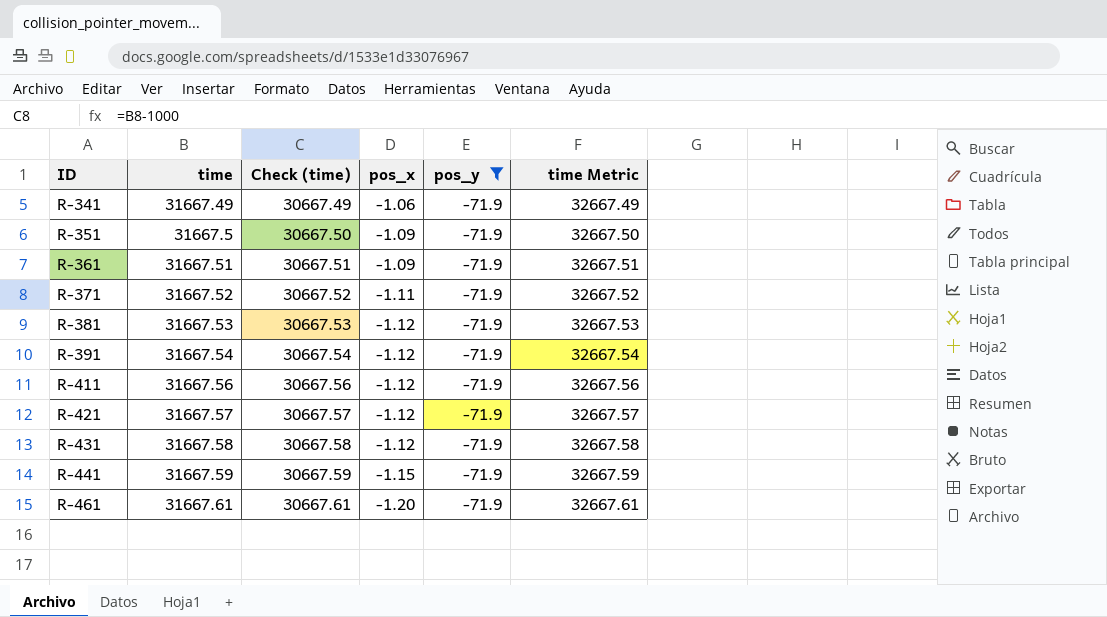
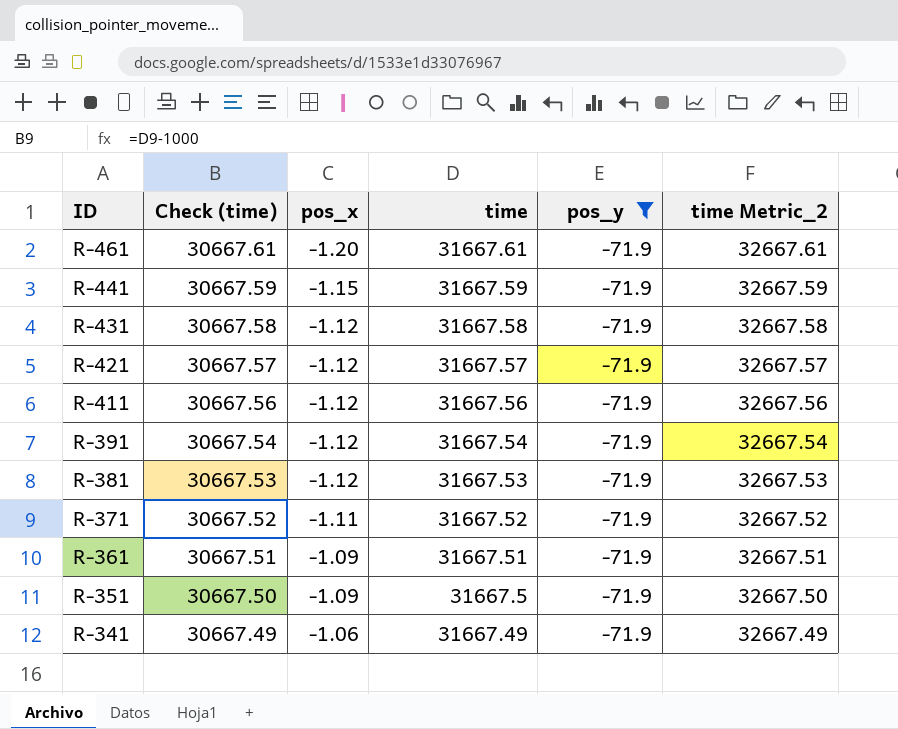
row order: ID ascending -> ID descending
column time | position: 2 -> 4
column name: time Metric -> time Metric_2

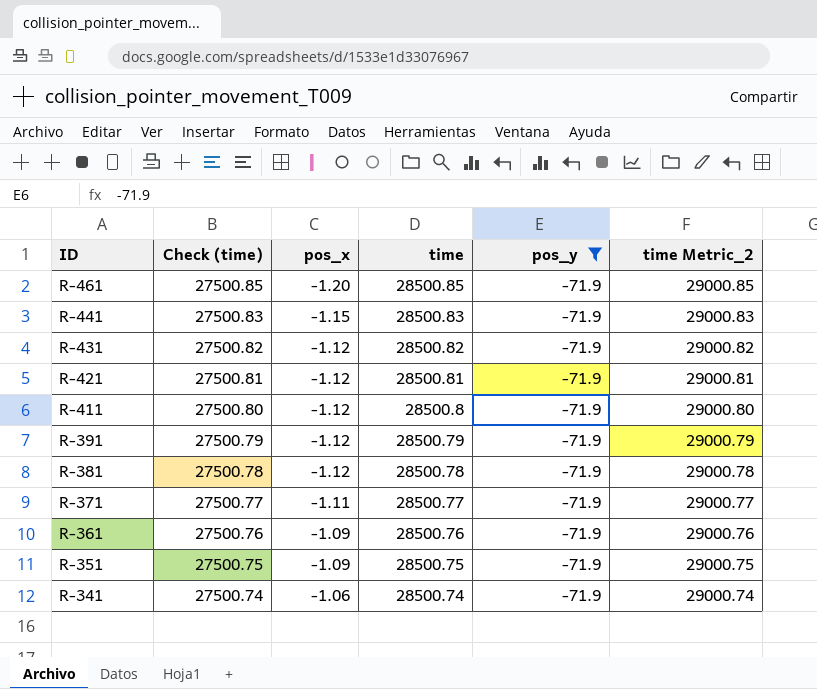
column time Metric_2 | formula: [time] + 1000 -> [time] + 500
R-461 | Check (time): 30667.61 -> 27500.85
R-461 | time: 31667.61 -> 28500.85
R-441 | Check (time): 30667.59 -> 27500.83
R-441 | time: 31667.59 -> 28500.83
R-431 | Check (time): 30667.58 -> 27500.82
R-431 | time: 31667.58 -> 28500.82
R-421 | Check (time): 30667.57 -> 27500.81
R-421 | time: 31667.57 -> 28500.81
R-411 | Check (time): 30667.56 -> 27500.80
R-411 | time: 31667.56 -> 28500.8
R-391 | Check (time): 30667.54 -> 27500.79
R-391 | time: 31667.54 -> 28500.79
R-381 | Check (time): 30667.53 -> 27500.78
R-381 | time: 31667.53 -> 28500.78
R-371 | Check (time): 30667.52 -> 27500.77
R-371 | time: 31667.52 -> 28500.77
R-361 | Check (time): 30667.51 -> 27500.76
R-361 | time: 31667.51 -> 28500.76
R-351 | Check (time): 30667.50 -> 27500.75
R-351 | time: 31667.5 -> 28500.75
R-341 | Check (time): 30667.49 -> 27500.74
R-341 | time: 31667.49 -> 28500.74

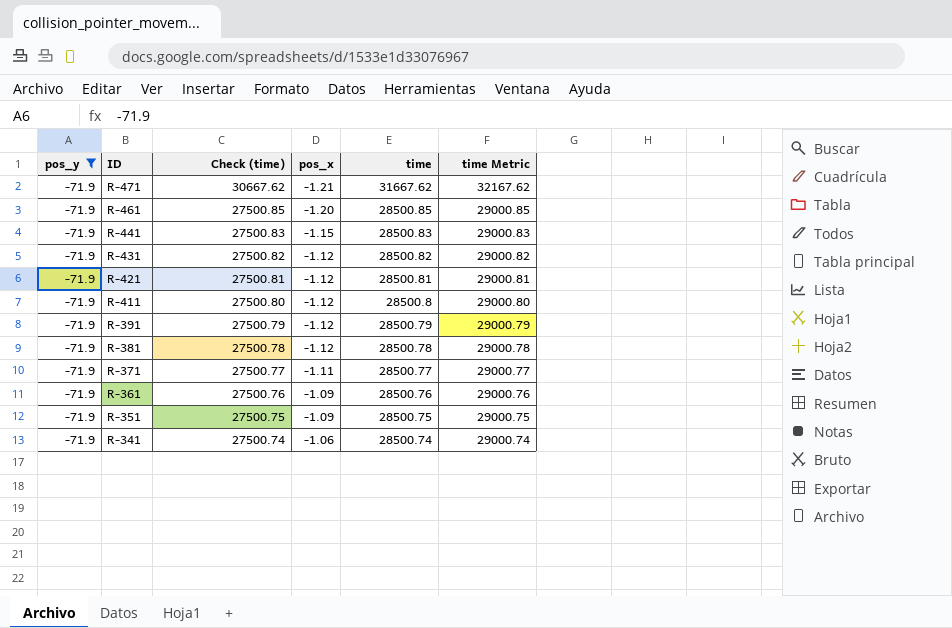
column pos_y | position: 5 -> 1
column name: time Metric_2 -> time Metric
row R-471: none -> -71.9 | 30667.62 | -1.21 | 31667.62 | 32167.62

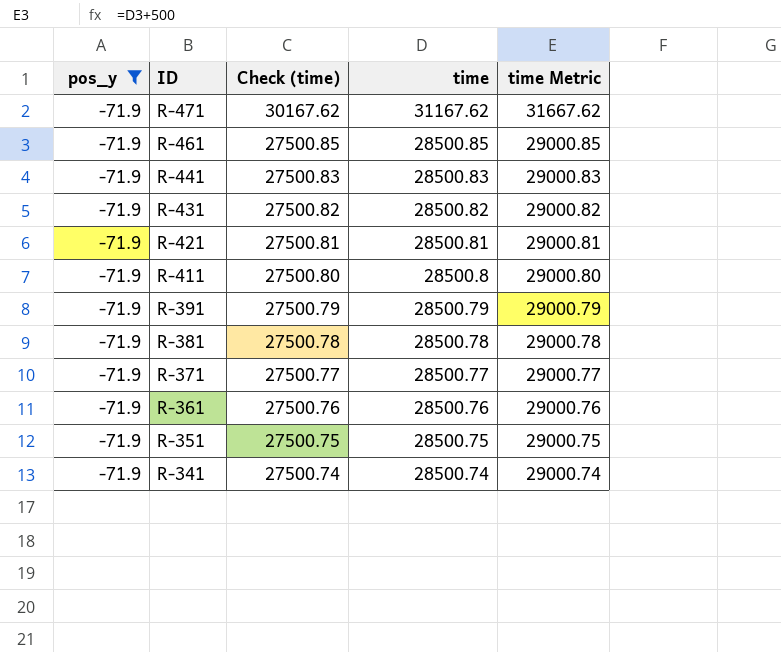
column pos_x | position: 4 -> none
R-471 | Check (time): 30667.62 -> 30167.62
R-471 | time: 31667.62 -> 31167.62
R-471 | time Metric: 32167.62 -> 31667.62

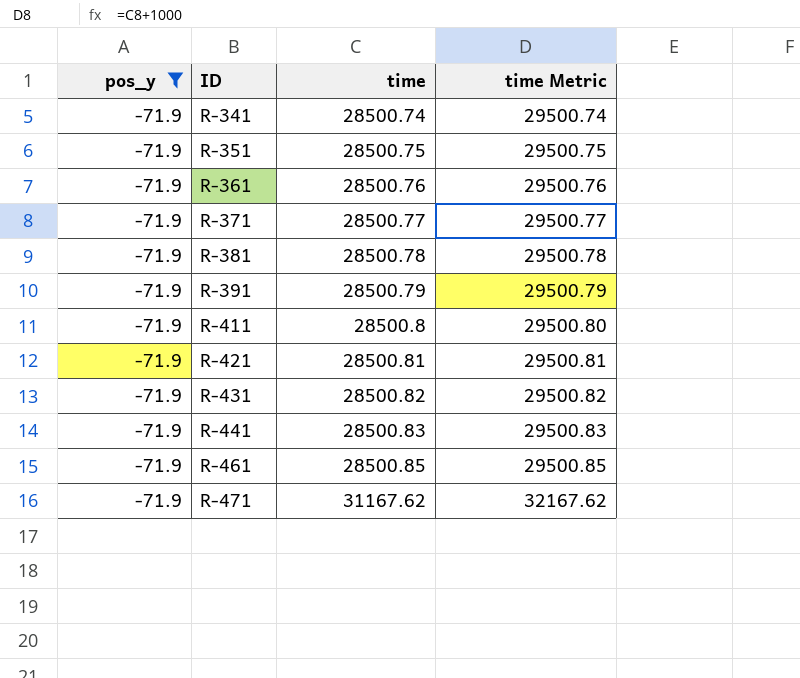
row order: ID descending -> ID ascending
column Check (time) | formula: [time] - 1000 -> none
column time Metric | formula: [time] + 500 -> [time] + 1000

